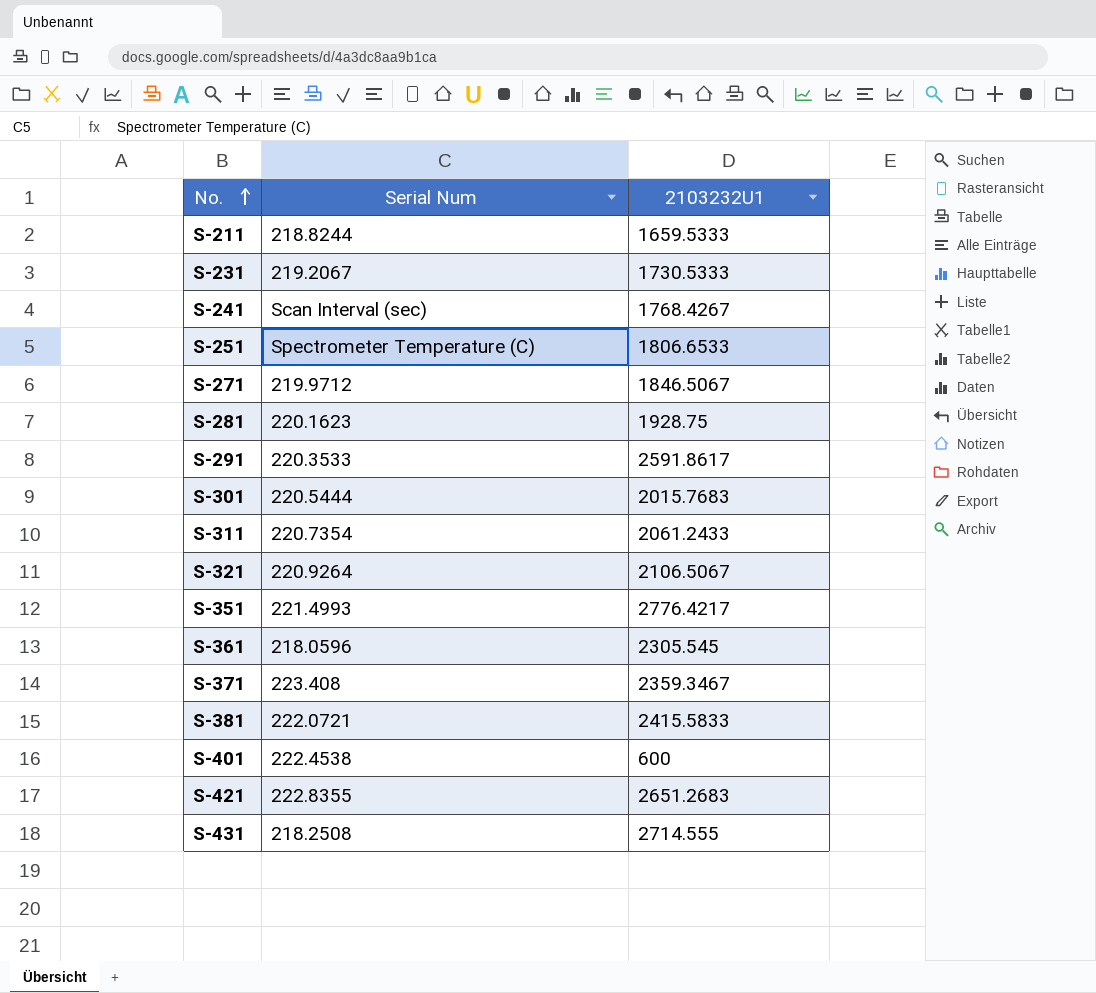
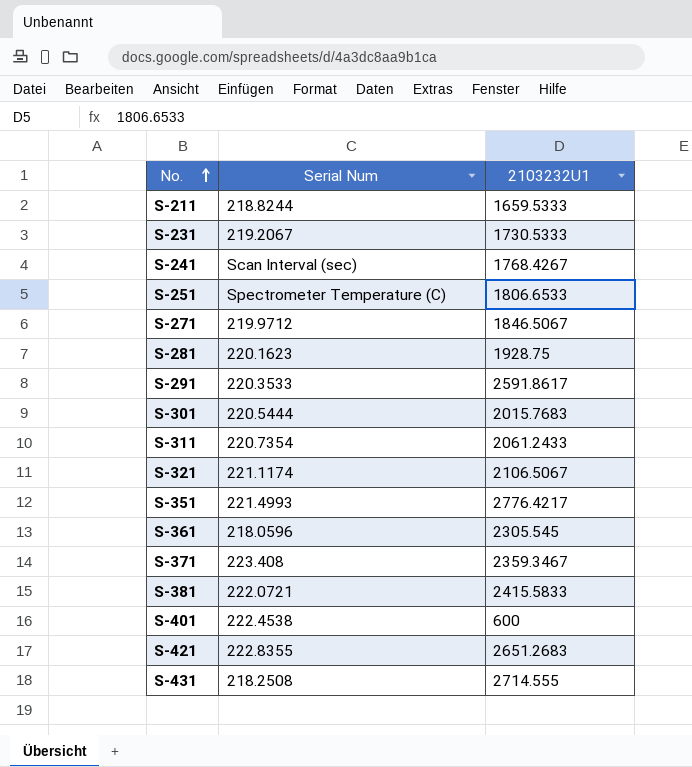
S-321 | Serial Num: 220.9264 -> 221.1174

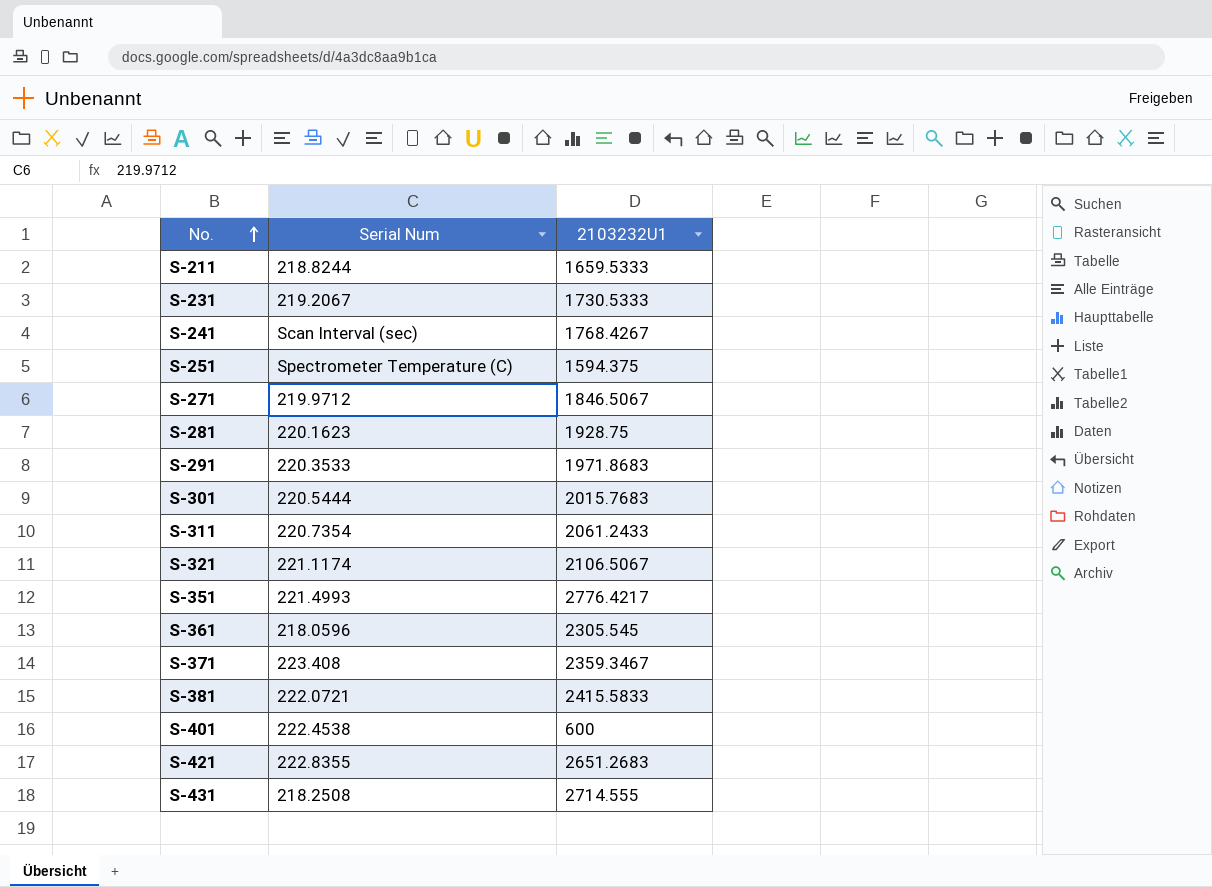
S-251 | 2103232U1: 1806.6533 -> 1594.375
S-291 | 2103232U1: 2591.8617 -> 1971.8683

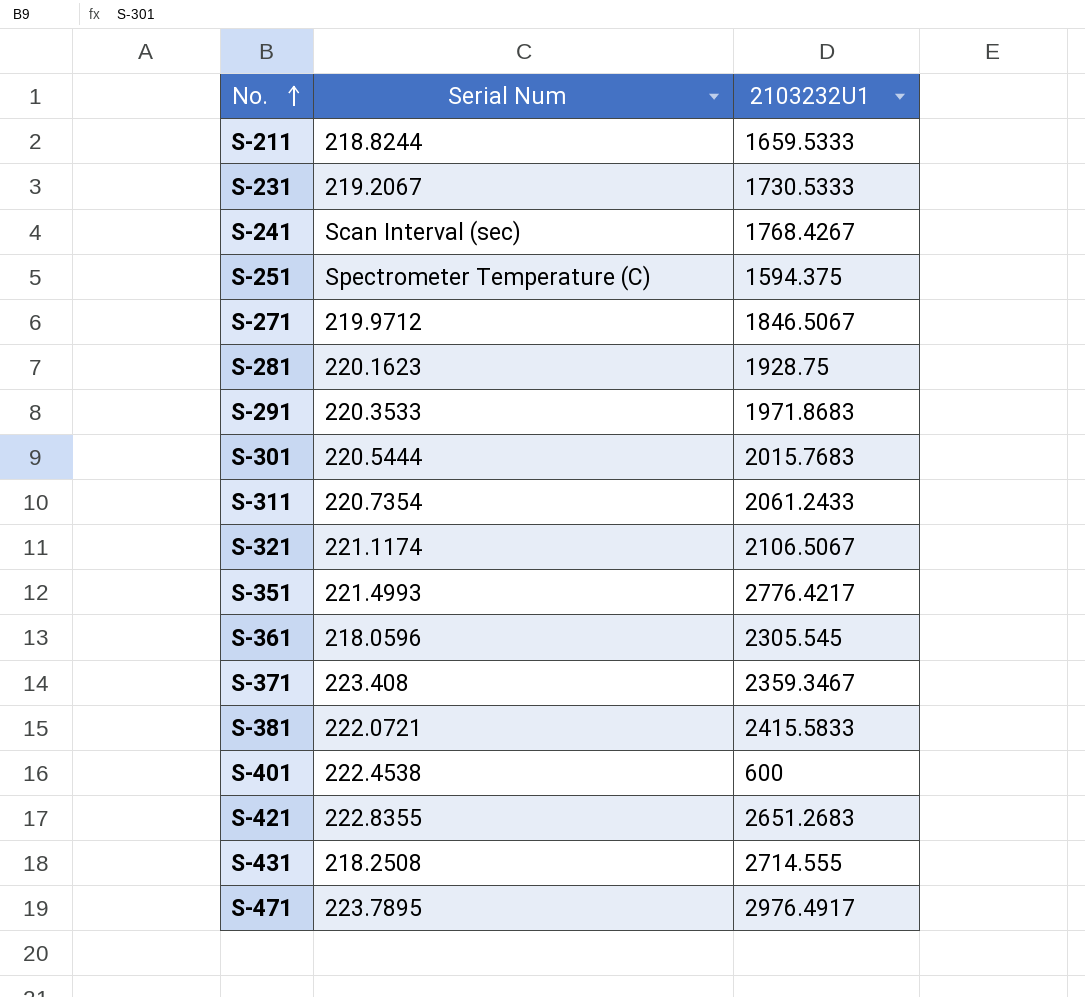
row S-471: none -> 223.7895 | 2976.4917

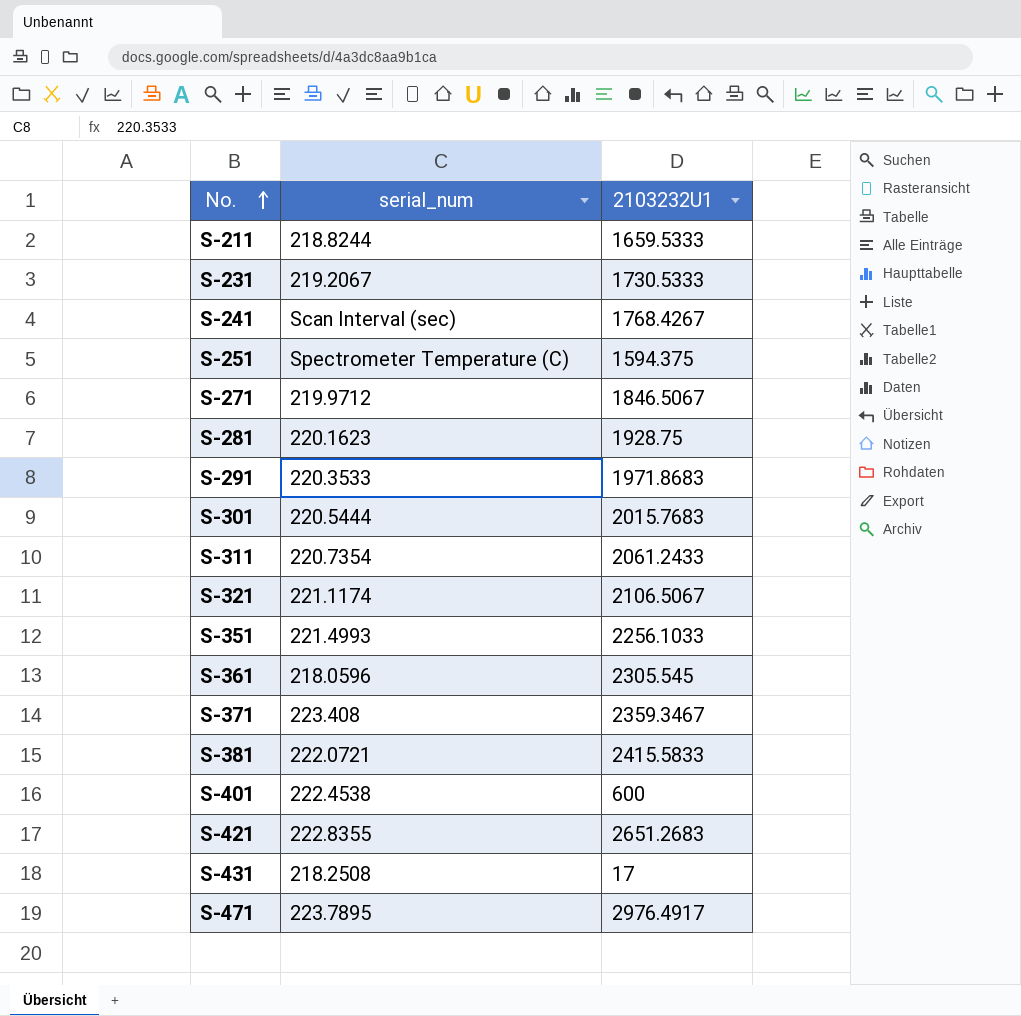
column name: Serial Num -> serial_num
S-351 | 2103232U1: 2776.4217 -> 2256.1033
S-431 | 2103232U1: 2714.555 -> 17

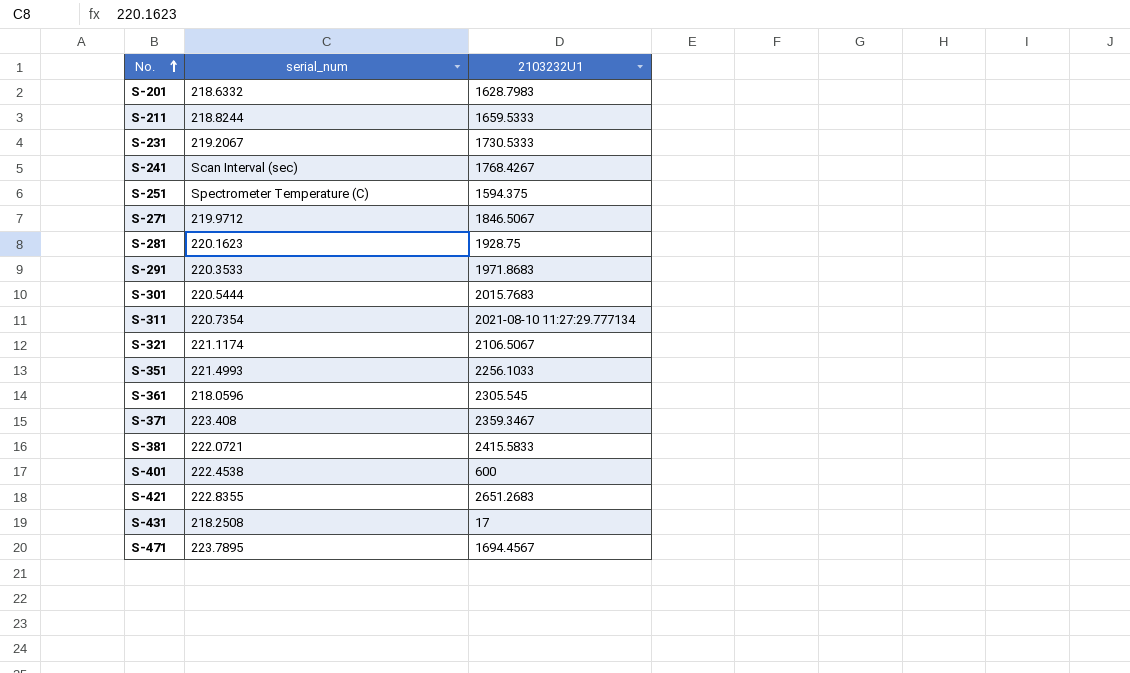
row S-201: none -> 218.6332 | 1628.7983
S-311 | 2103232U1: 2061.2433 -> 2021-08-10 11:27:29.777134
S-471 | 2103232U1: 2976.4917 -> 1694.4567

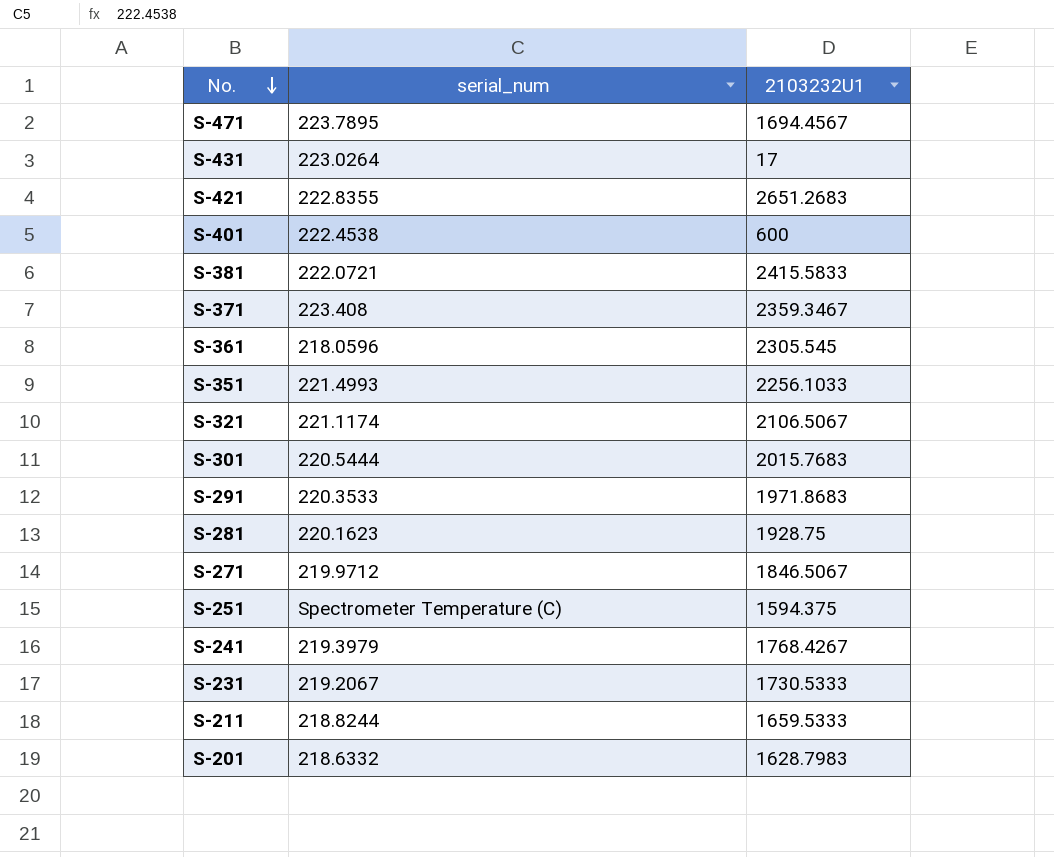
row order: No. ascending -> No. descending
row S-311: 220.7354 | 2021-08-10 11:27:29.777134 -> none
S-431 | serial_num: 218.2508 -> 223.0264
S-241 | serial_num: Scan Interval (sec) -> 219.3979

